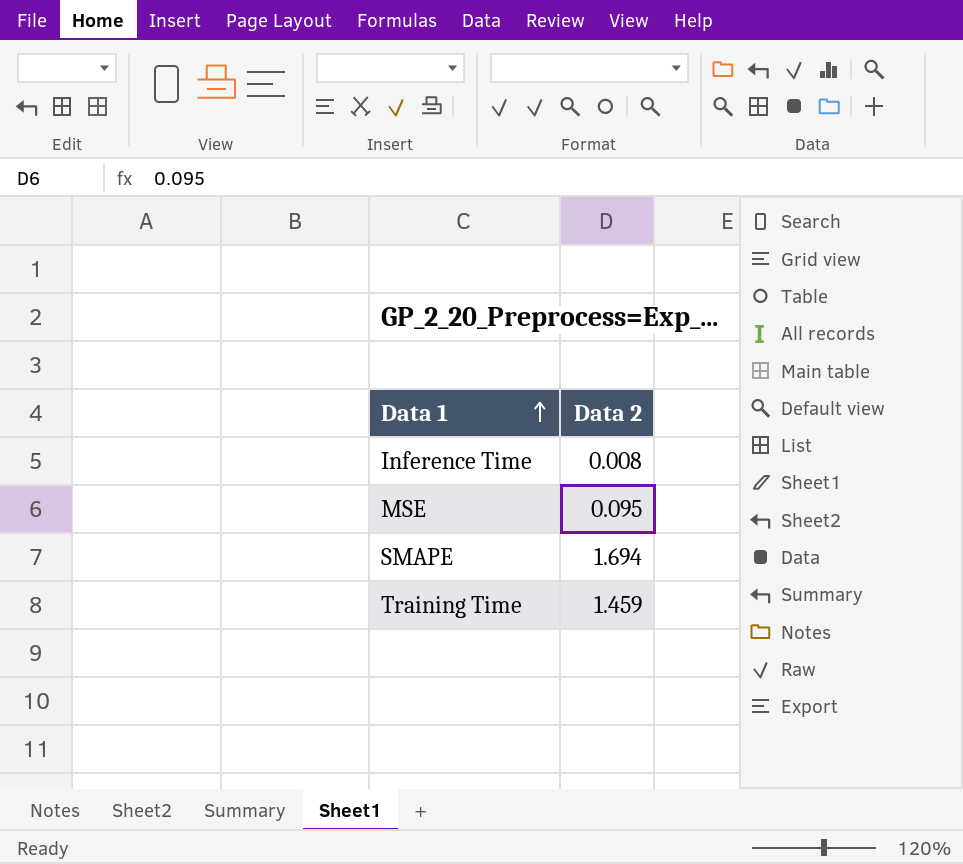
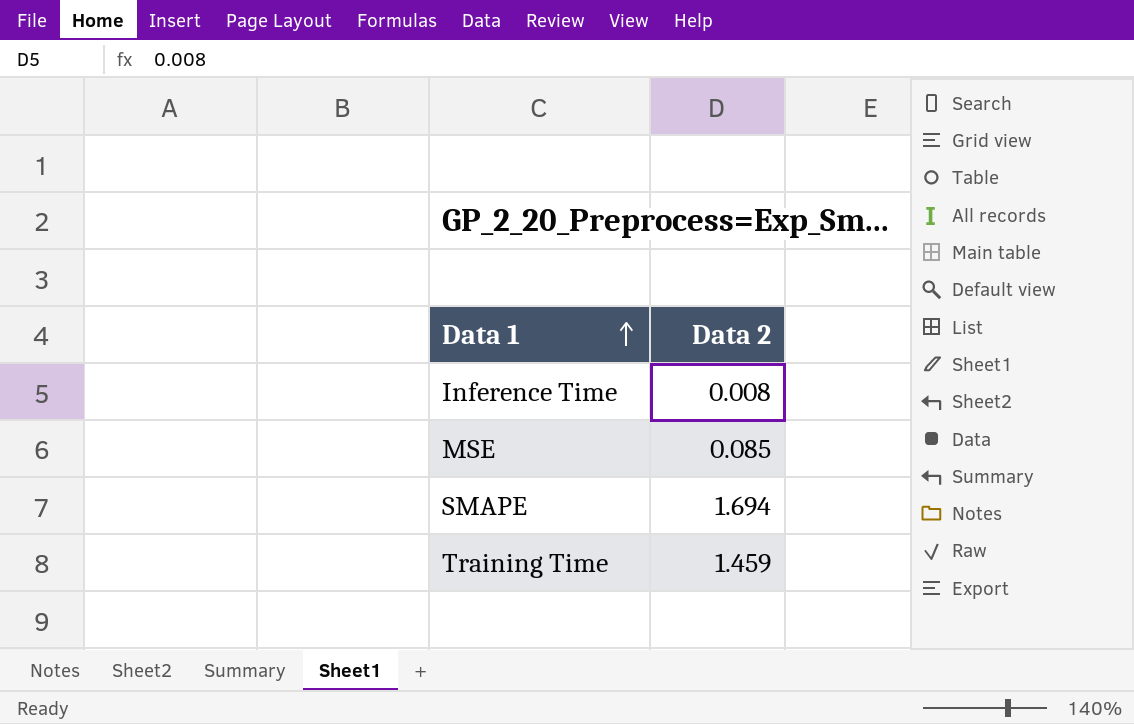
MSE | Data 2: 0.095 -> 0.085

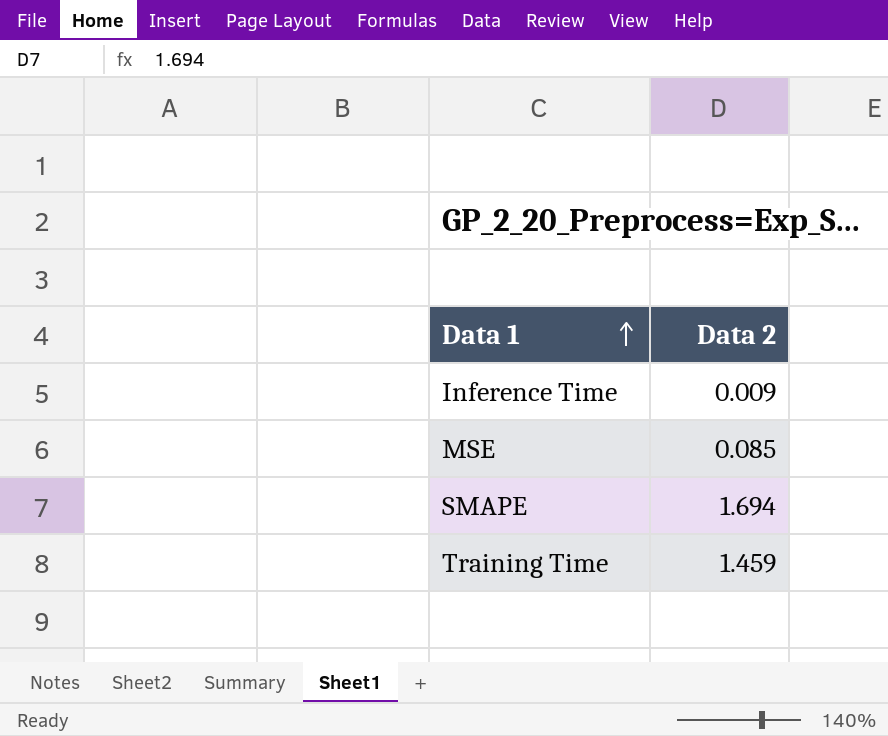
Inference Time | Data 2: 0.008 -> 0.009

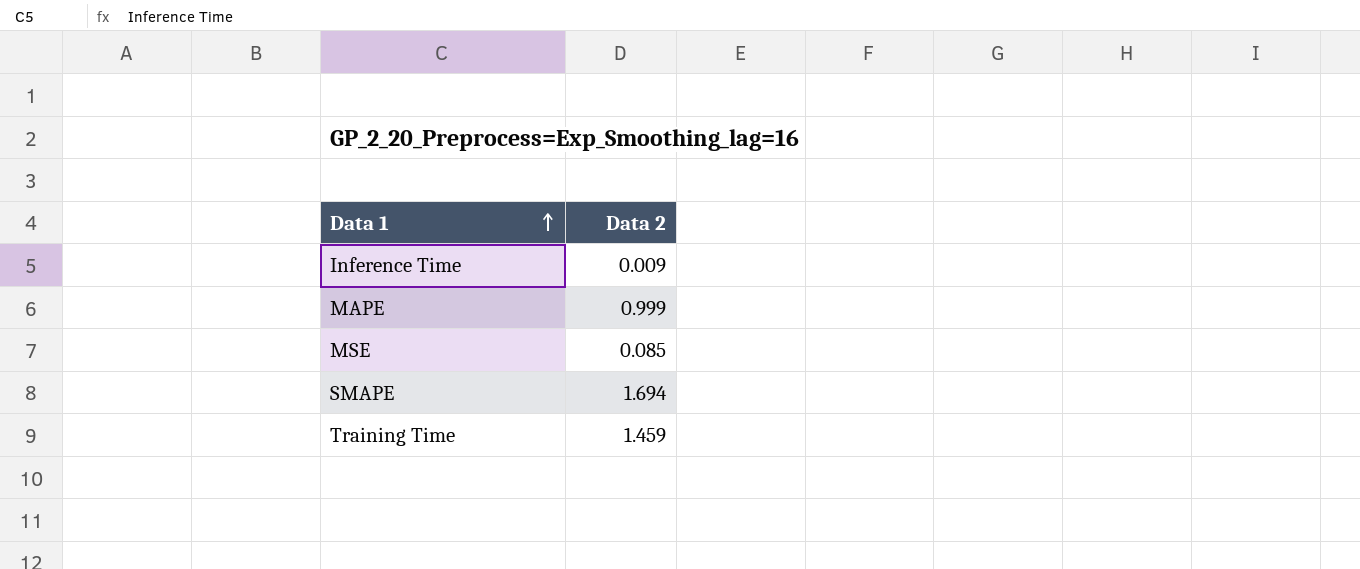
row MAPE: none -> 0.999

